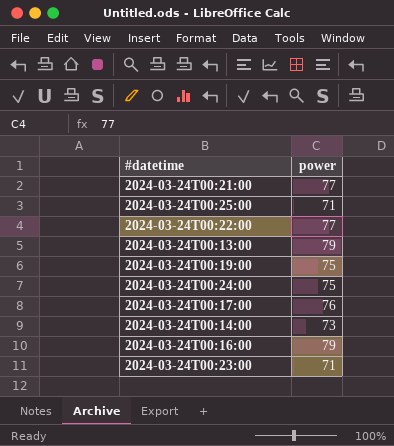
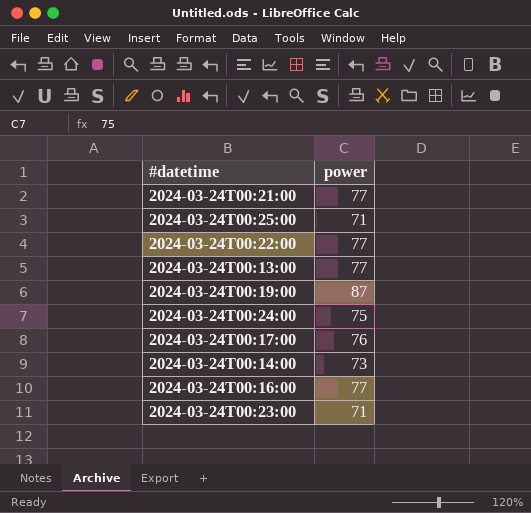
2024-03-24T00:13:00 | power: 79 -> 77
2024-03-24T00:19:00 | power: 75 -> 87
2024-03-24T00:16:00 | power: 79 -> 77

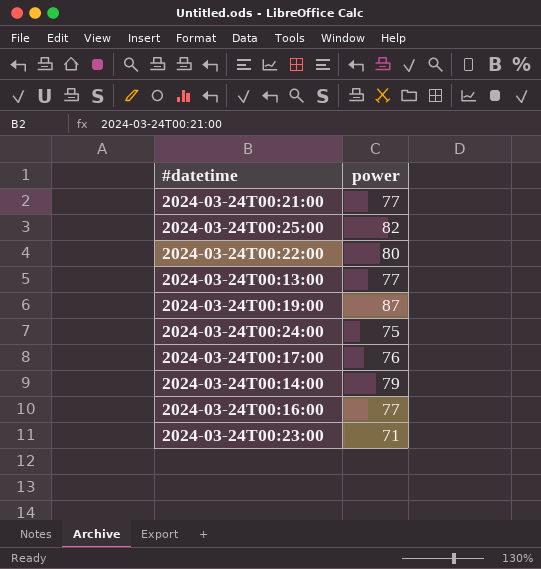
2024-03-24T00:25:00 | power: 71 -> 82
2024-03-24T00:22:00 | power: 77 -> 80
2024-03-24T00:14:00 | power: 73 -> 79

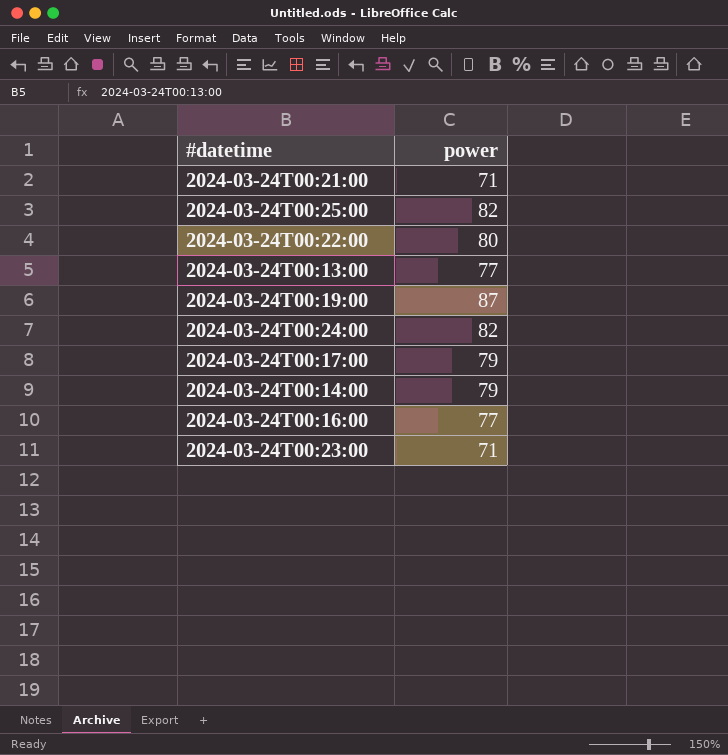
2024-03-24T00:21:00 | power: 77 -> 71
2024-03-24T00:24:00 | power: 75 -> 82
2024-03-24T00:17:00 | power: 76 -> 79

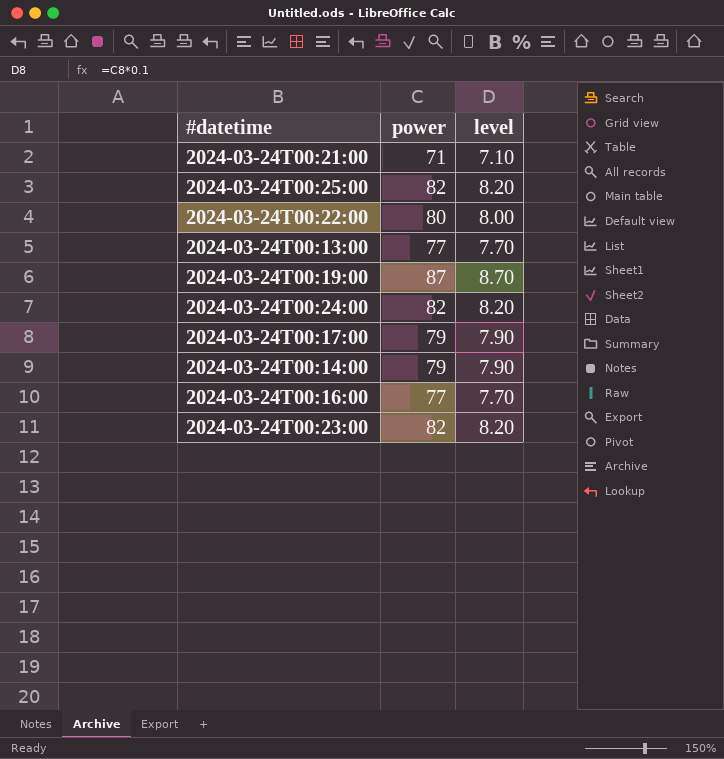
column level | formula: none -> [power] * 0.1
2024-03-24T00:23:00 | power: 71 -> 82

